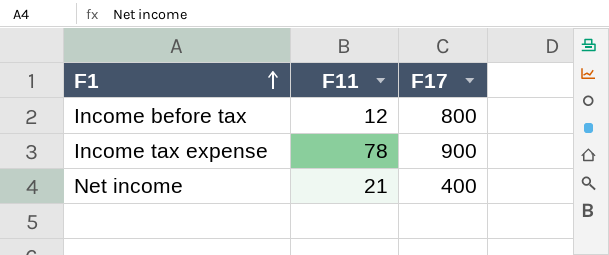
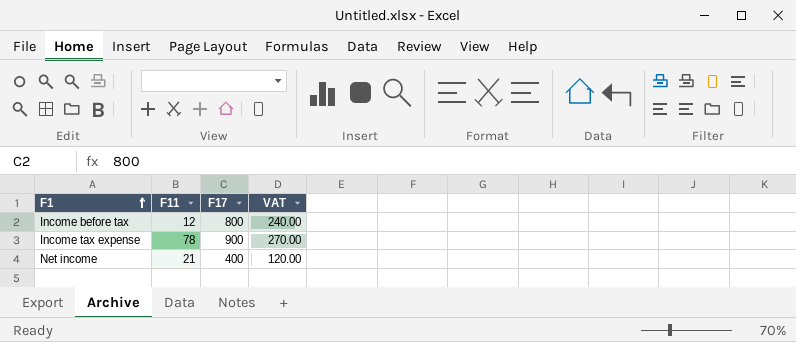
column VAT | formula: none -> [F17] * 0.3

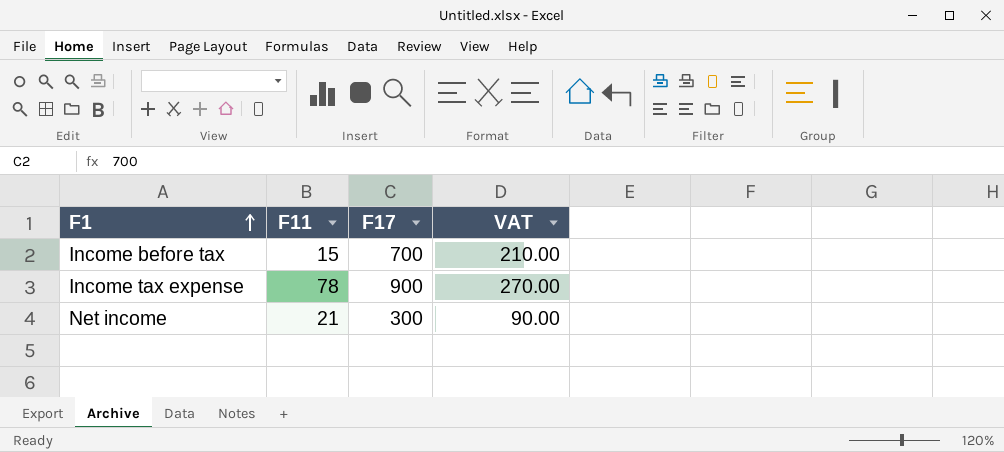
Income before tax | F11: 12 -> 15
Income before tax | F17: 800 -> 700
Income before tax | VAT: 240.00 -> 210.00
Net income | F17: 400 -> 300
Net income | VAT: 120.00 -> 90.00

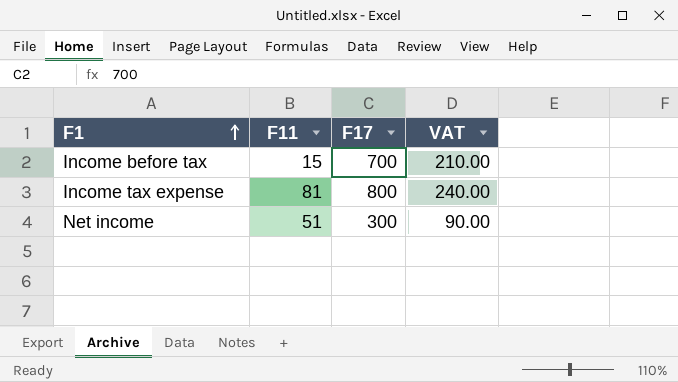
Income tax expense | F11: 78 -> 81
Income tax expense | F17: 900 -> 800
Income tax expense | VAT: 270.00 -> 240.00
Net income | F11: 21 -> 51

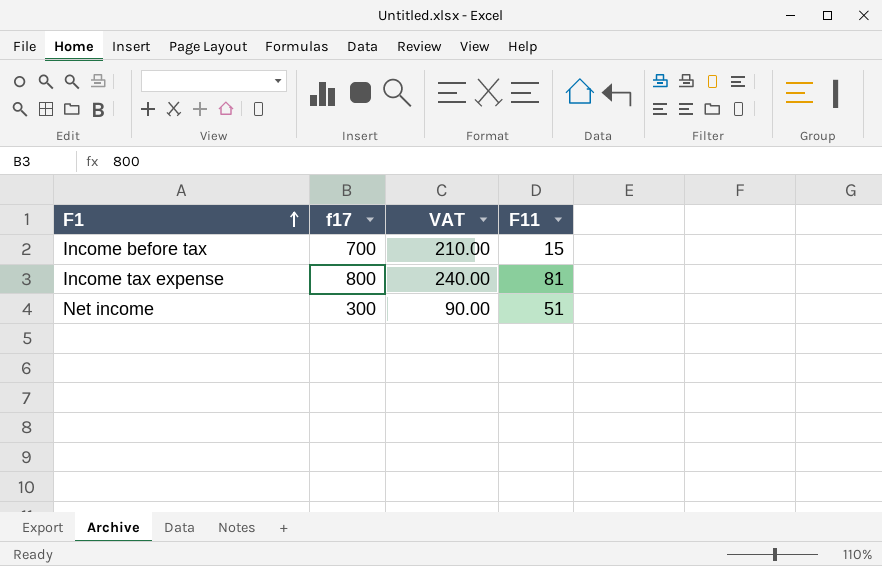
column name: F17 -> f17
column F11 | position: 2 -> 4

